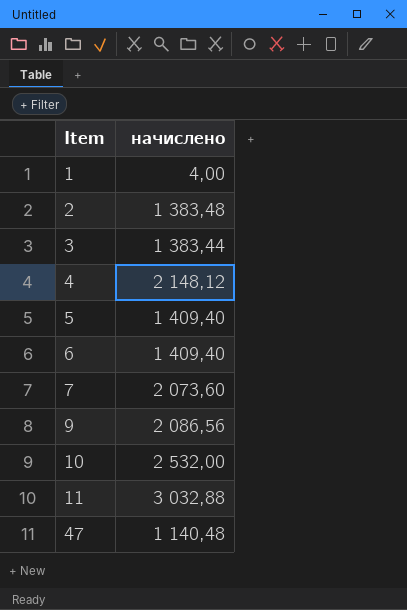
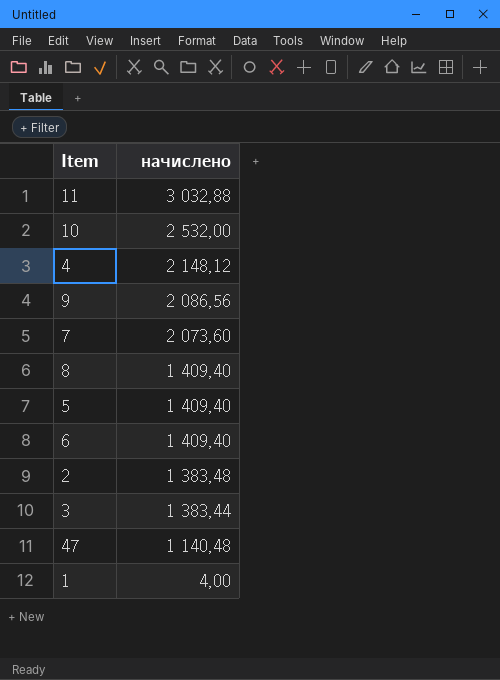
row order: Item ascending -> начислено descending
row 8: none -> 1 409,40

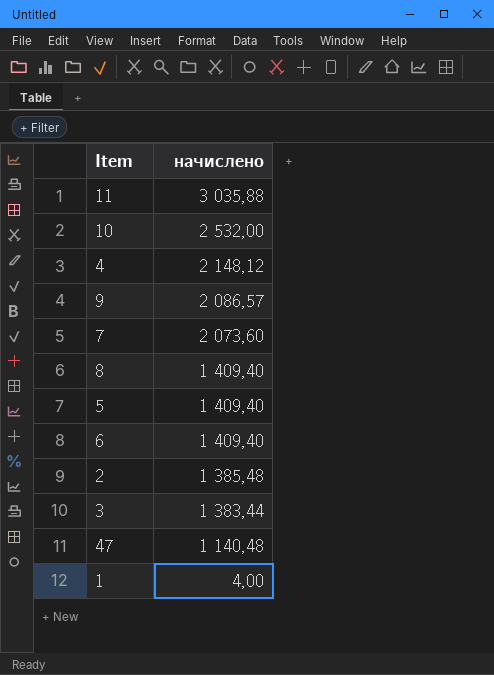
11 | начислено: 3 032,88 -> 3 035,88
9 | начислено: 2 086,56 -> 2 086,57
2 | начислено: 1 383,48 -> 1 385,48

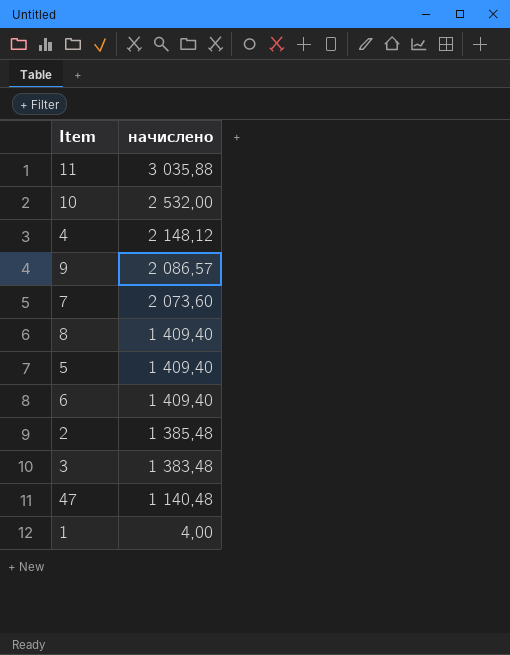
3 | начислено: 1 383,44 -> 1 383,48

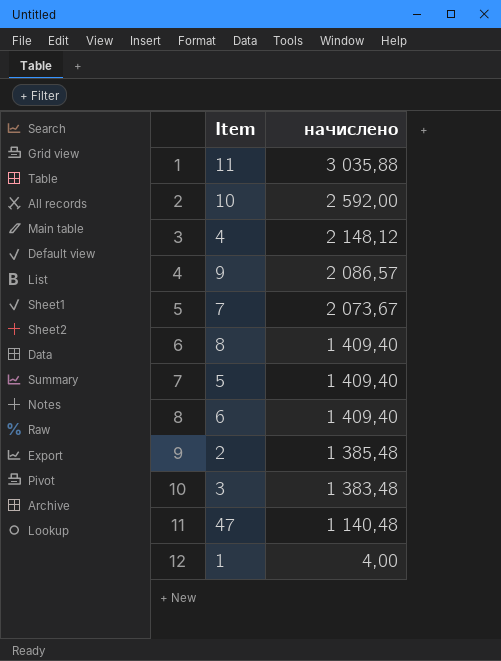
10 | начислено: 2 532,00 -> 2 592,00
7 | начислено: 2 073,60 -> 2 073,67

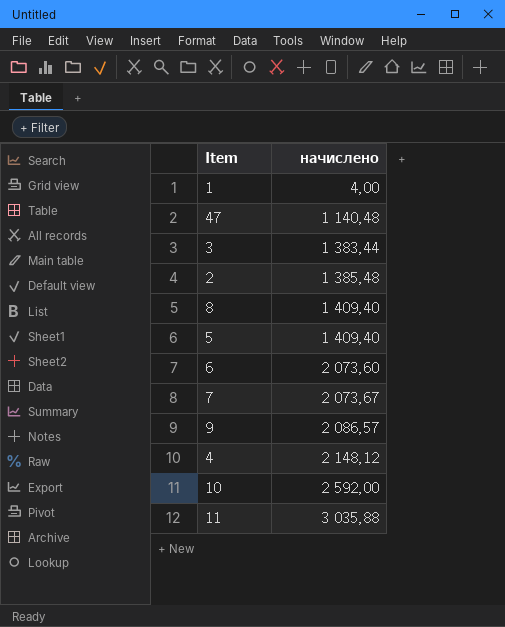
row order: начислено descending -> начислено ascending
3 | начислено: 1 383,48 -> 1 383,44
6 | начислено: 1 409,40 -> 2 073,60

